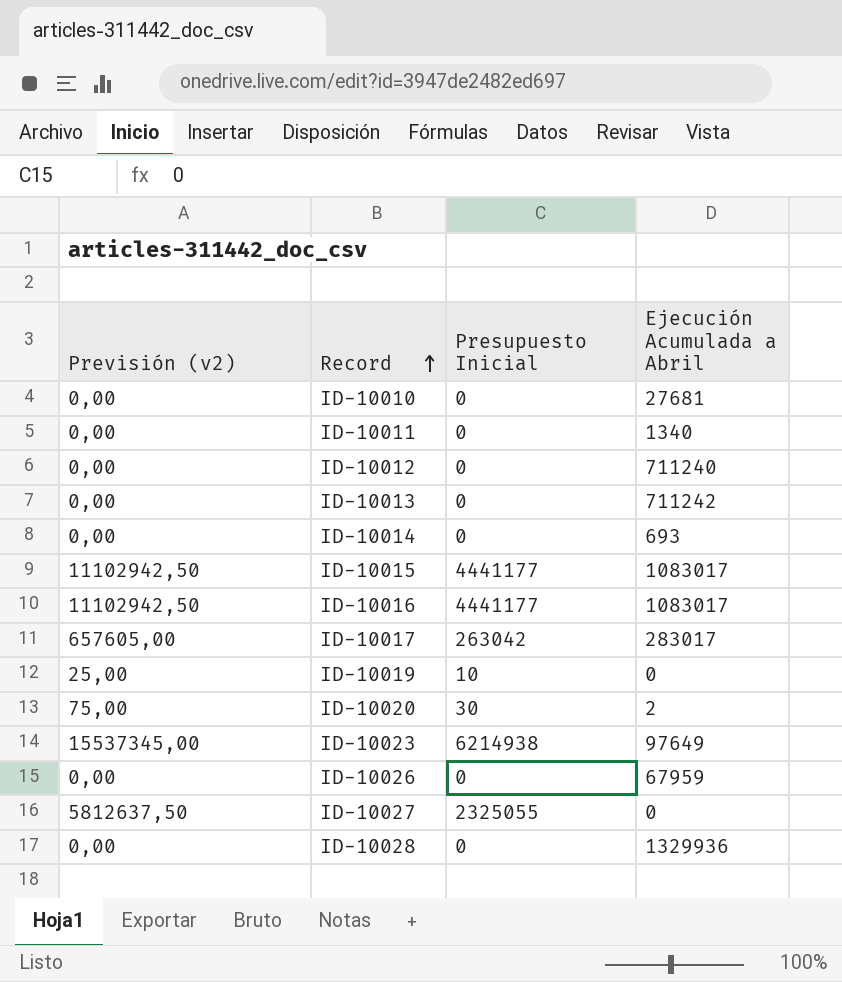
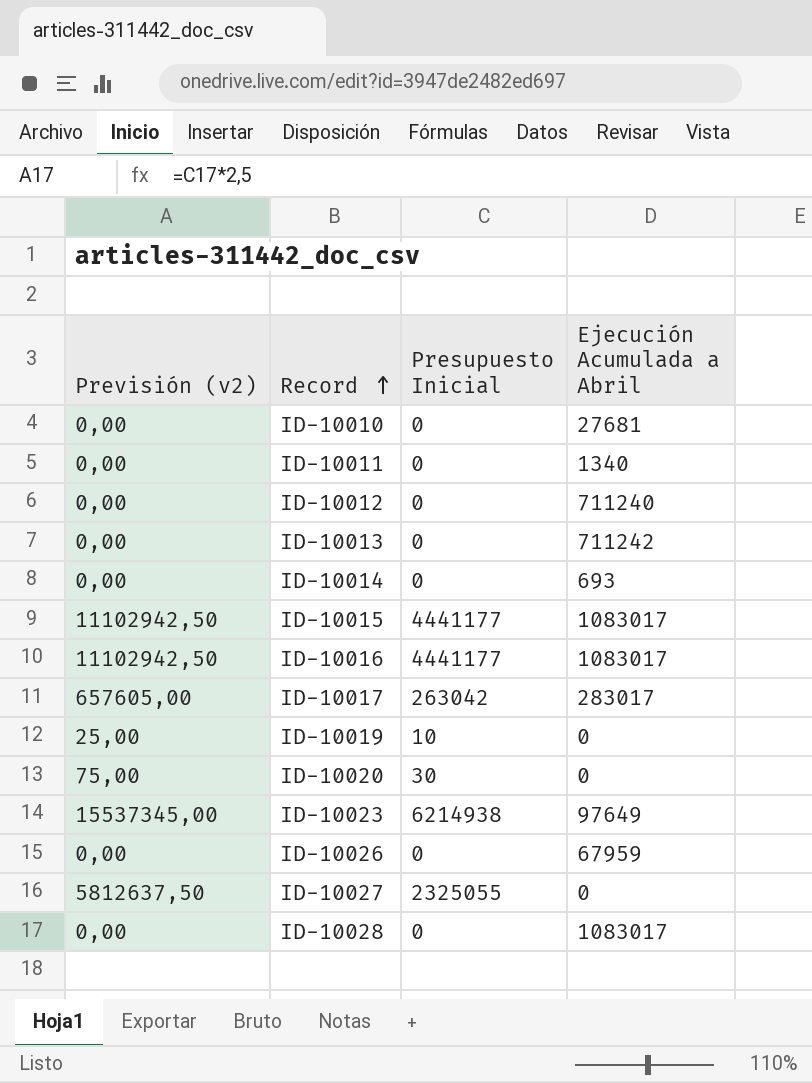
ID-10020 | Ejecución Acumulada a Abril: 2 -> 0
ID-10028 | Ejecución Acumulada a Abril: 1329936 -> 1083017

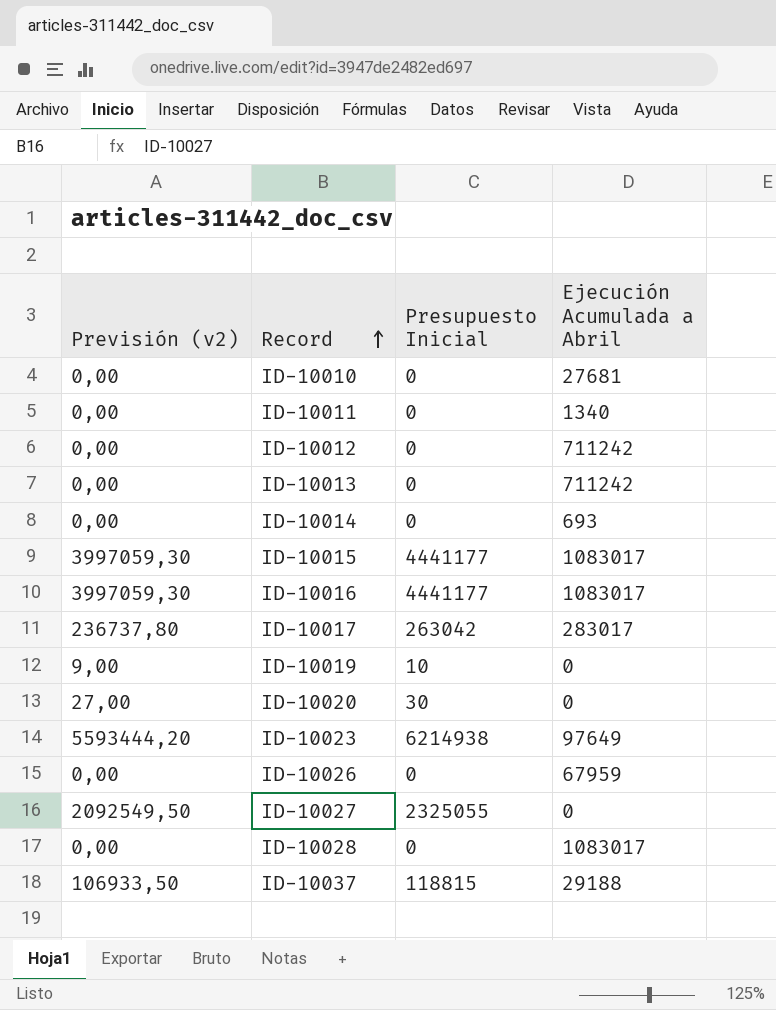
column Previsión (v2) | formula: [Presupuesto Inicial] * 2,5 -> [Presupuesto Inicial] * 0,9
ID-10012 | Ejecución Acumulada a Abril: 711240 -> 711242
row ID-10037: none -> 106933,50 | 118815 | 29188

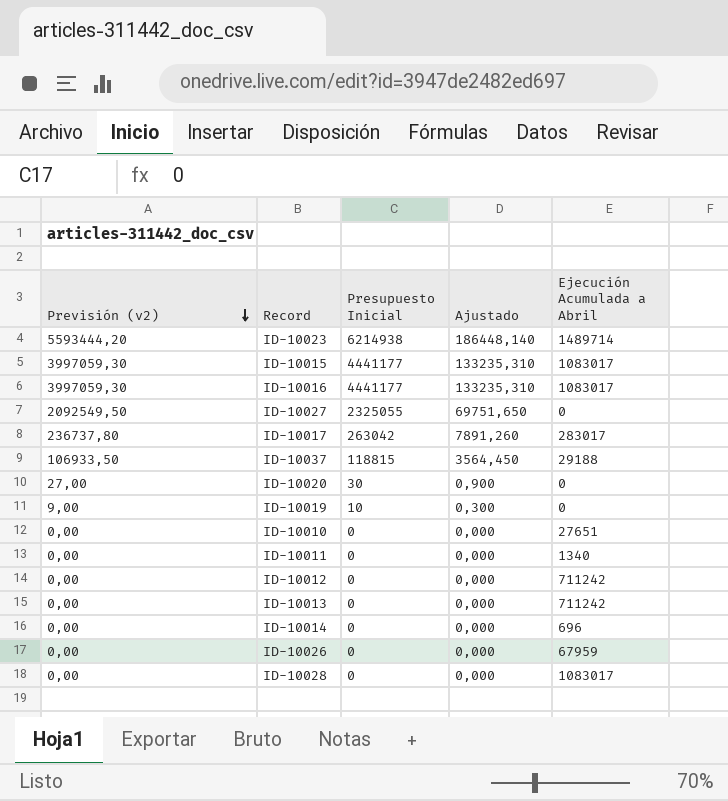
row order: Record ascending -> Previsión (v2) descending
column Ajustado | formula: none -> [Presupuesto Inicial] * 0,03
ID-10023 | Ejecución Acumulada a Abril: 97649 -> 1489714
ID-10010 | Ejecución Acumulada a Abril: 27681 -> 27651
ID-10014 | Ejecución Acumulada a Abril: 693 -> 696

